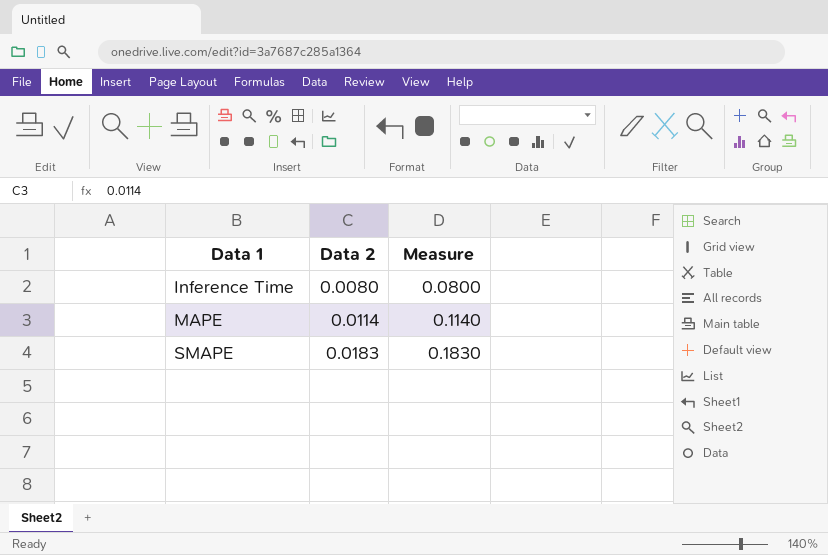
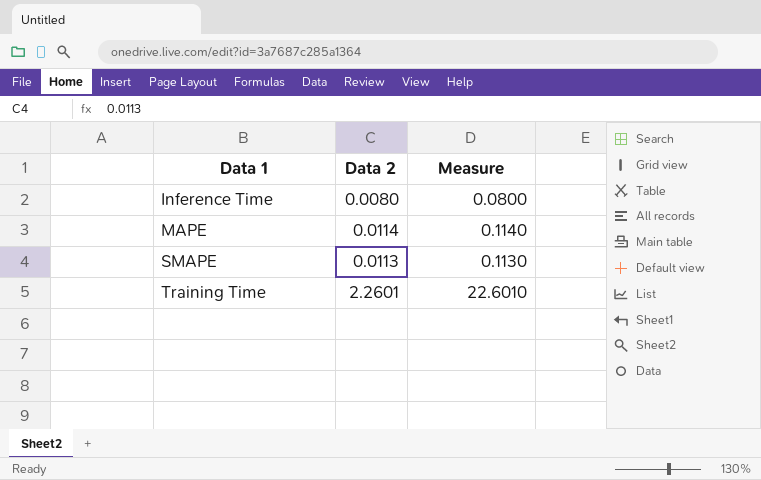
SMAPE | Data 2: 0.0183 -> 0.0113
SMAPE | Measure: 0.1830 -> 0.1130
row Training Time: none -> 2.2601 | 22.6010

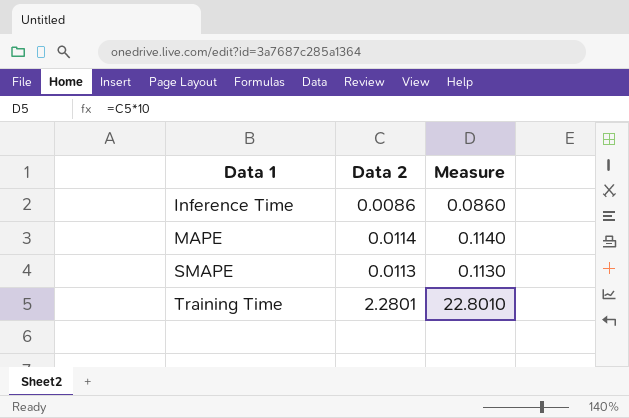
Inference Time | Data 2: 0.0080 -> 0.0086
Inference Time | Measure: 0.0800 -> 0.0860
Training Time | Data 2: 2.2601 -> 2.2801
Training Time | Measure: 22.6010 -> 22.8010

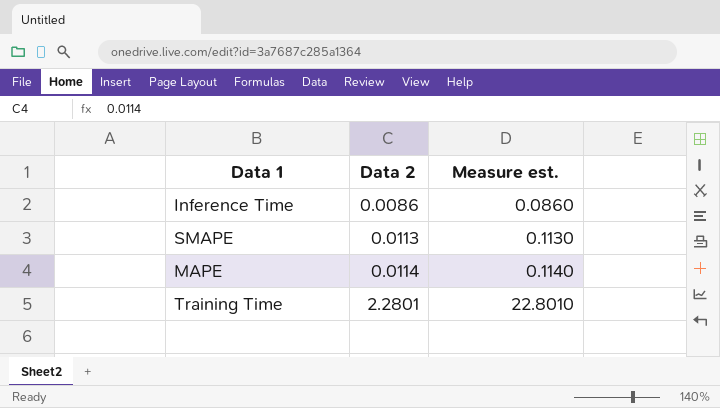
row order: Data 1 ascending -> Data 2 ascending
column name: Measure -> Measure est.

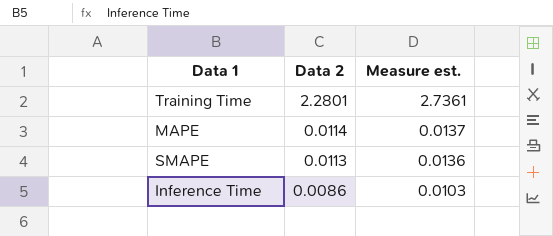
row order: Data 2 ascending -> Data 2 descending
column Measure est. | formula: [Data 2] * 10 -> [Data 2] * 1.2

